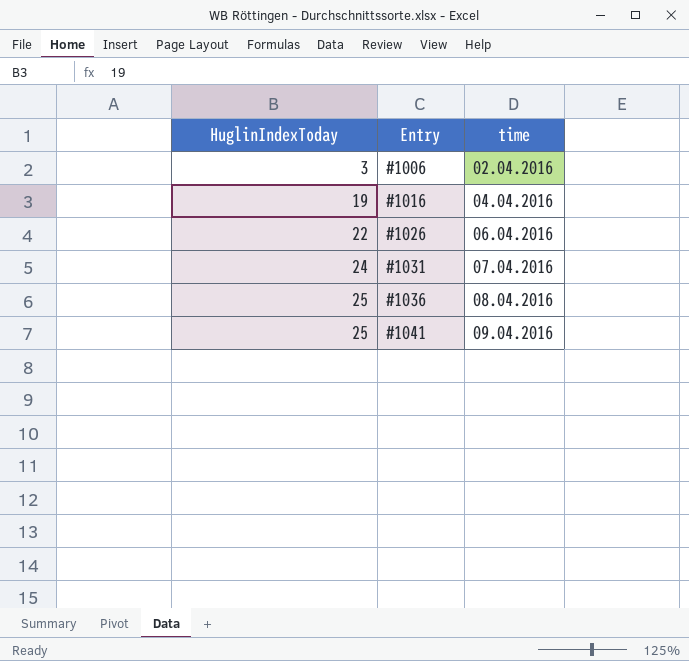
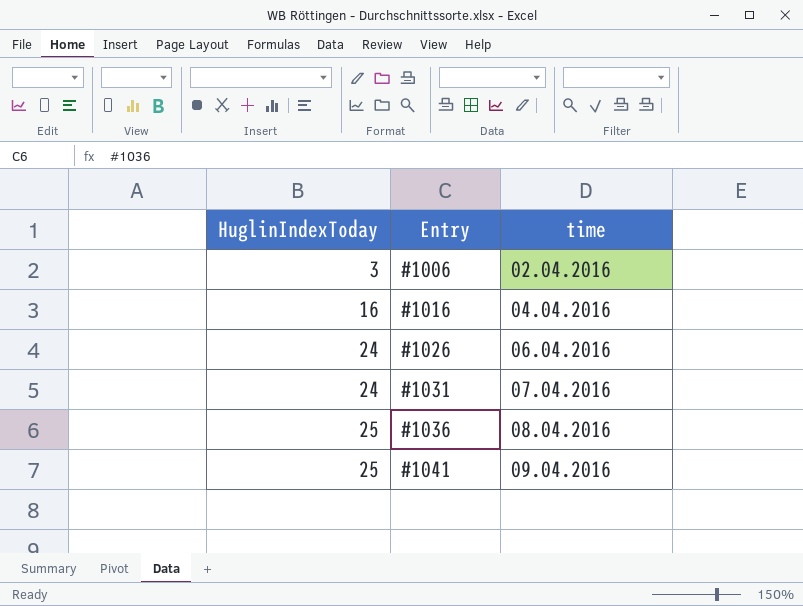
#1016 | HuglinIndexToday: 19 -> 16
#1026 | HuglinIndexToday: 22 -> 24

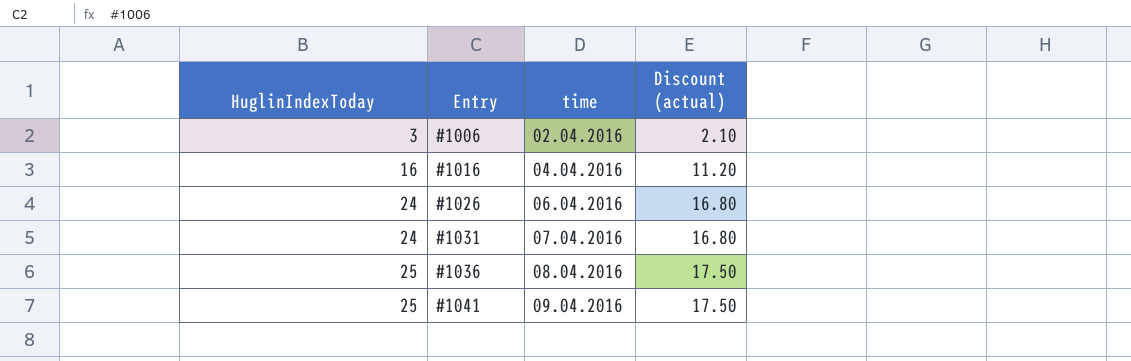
column Discount (actual) | formula: none -> [HuglinIndexToday] * 0.7

